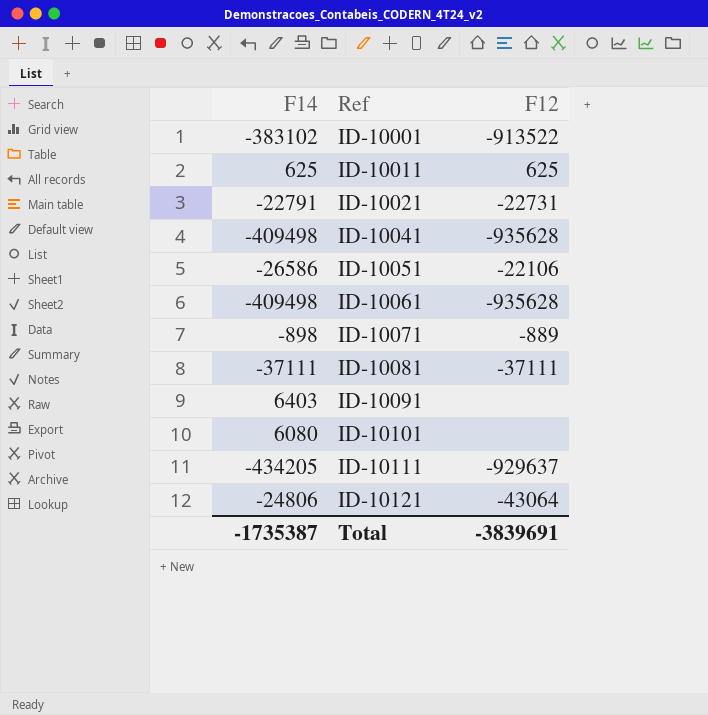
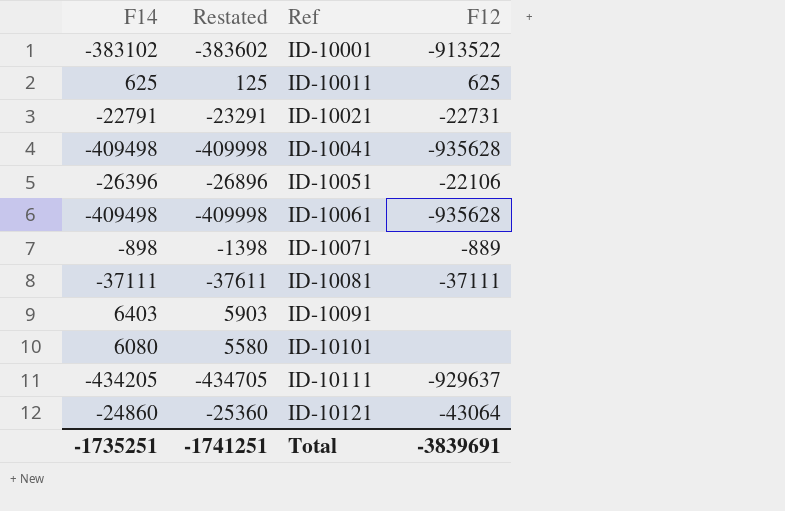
column Restated | formula: none -> [F14] - 500
ID-10051 | F14: -26586 -> -26396
ID-10121 | F14: -24806 -> -24860
Total | F14: -1735387 -> -1735251

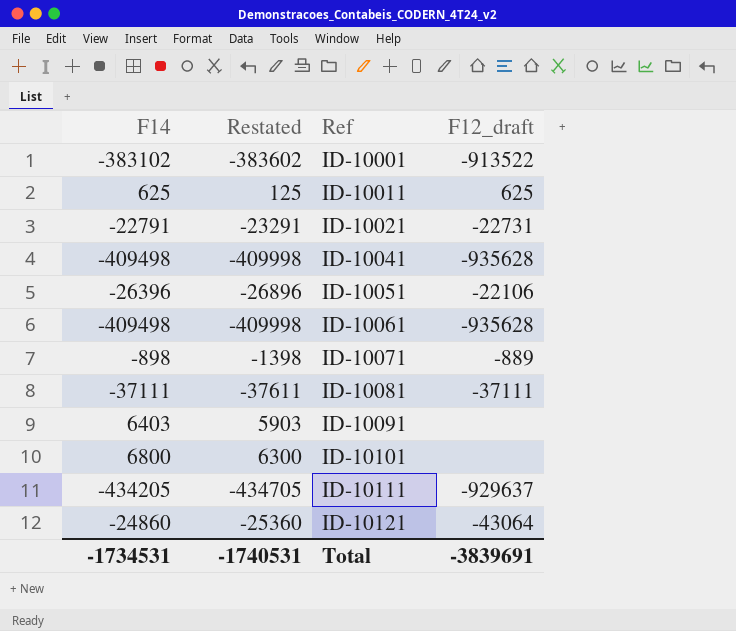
column name: F12 -> F12_draft
ID-10101 | F14: 6080 -> 6800
ID-10101 | Restated: 5580 -> 6300
Total | F14: -1735251 -> -1734531
Total | Restated: -1741251 -> -1740531

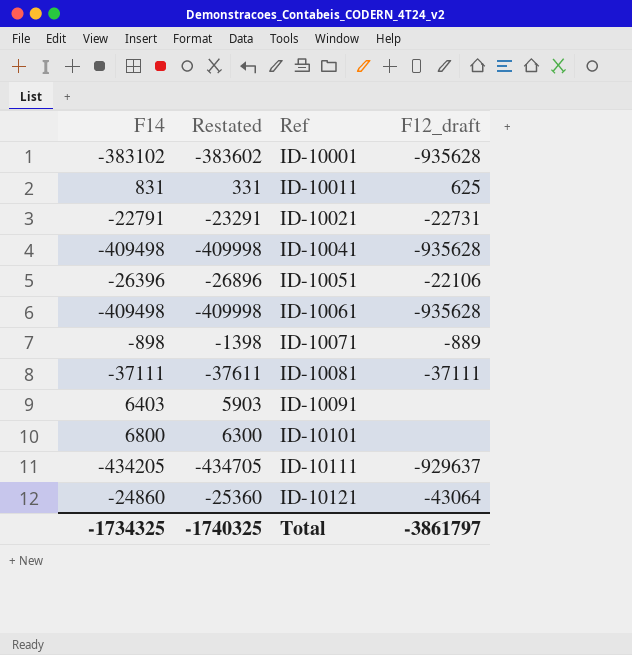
ID-10001 | F12_draft: -913522 -> -935628
ID-10011 | F14: 625 -> 831
ID-10011 | Restated: 125 -> 331
Total | F14: -1734531 -> -1734325
Total | Restated: -1740531 -> -1740325
Total | F12_draft: -3839691 -> -3861797

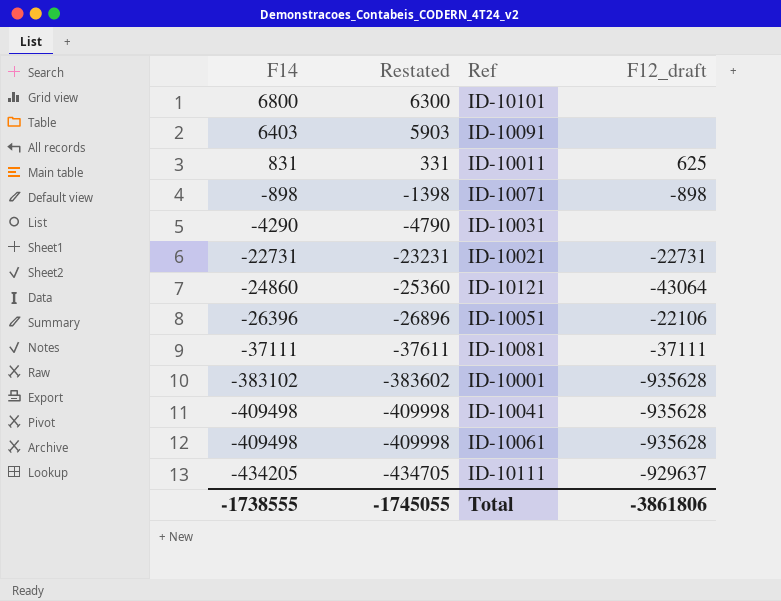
row order: Ref ascending -> F14 descending
ID-10071 | F12_draft: -889 -> -898
row ID-10031: none -> -4290 | -4790 | none
ID-10021 | F14: -22791 -> -22731
ID-10021 | Restated: -23291 -> -23231
Total | F14: -1734325 -> -1738555
Total | Restated: -1740325 -> -1745055
Total | F12_draft: -3861797 -> -3861806

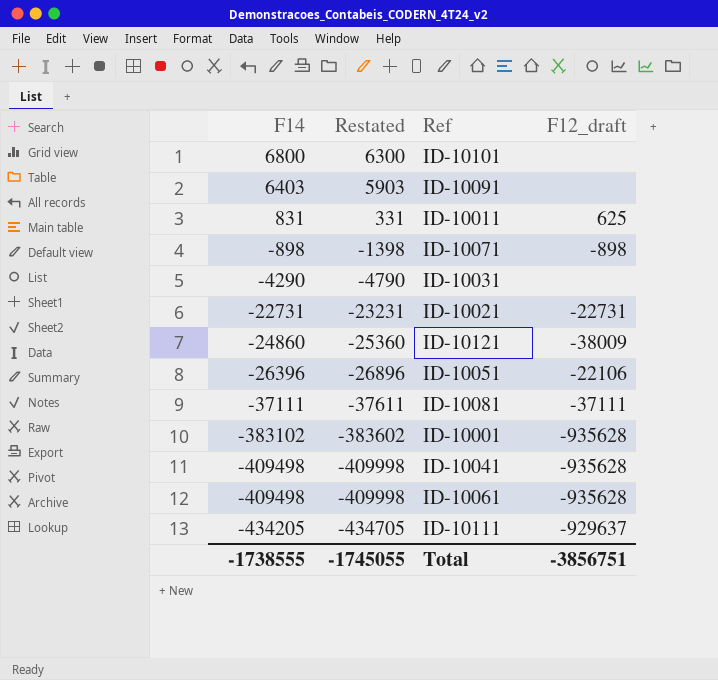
ID-10121 | F12_draft: -43064 -> -38009
Total | F12_draft: -3861806 -> -3856751

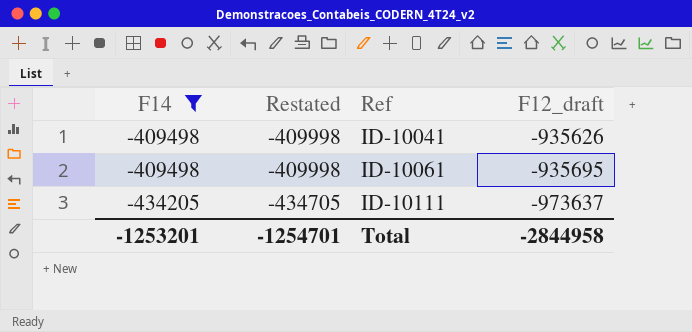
filter: none -> F14 <= -409498
ID-10041 | F12_draft: -935628 -> -935626
ID-10061 | F12_draft: -935628 -> -935695
ID-10111 | F12_draft: -929637 -> -973637
Total | F14: -1738555 -> -1253201
Total | Restated: -1745055 -> -1254701
Total | F12_draft: -3856751 -> -2844958

